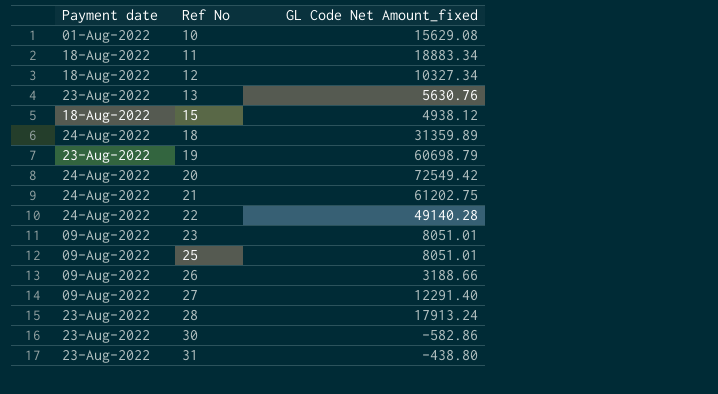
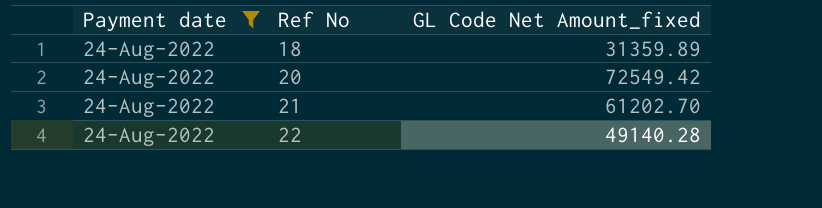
filter: none -> Payment date = 24-Aug-2022
21 | GL Code Net Amount_fixed: 61202.75 -> 61202.70

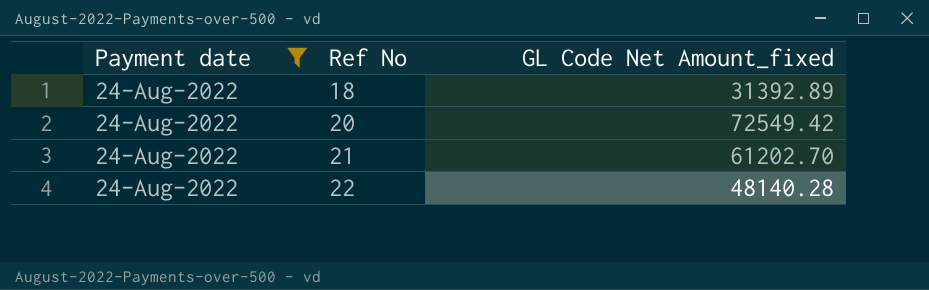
18 | GL Code Net Amount_fixed: 31359.89 -> 31392.89
22 | GL Code Net Amount_fixed: 49140.28 -> 48140.28

